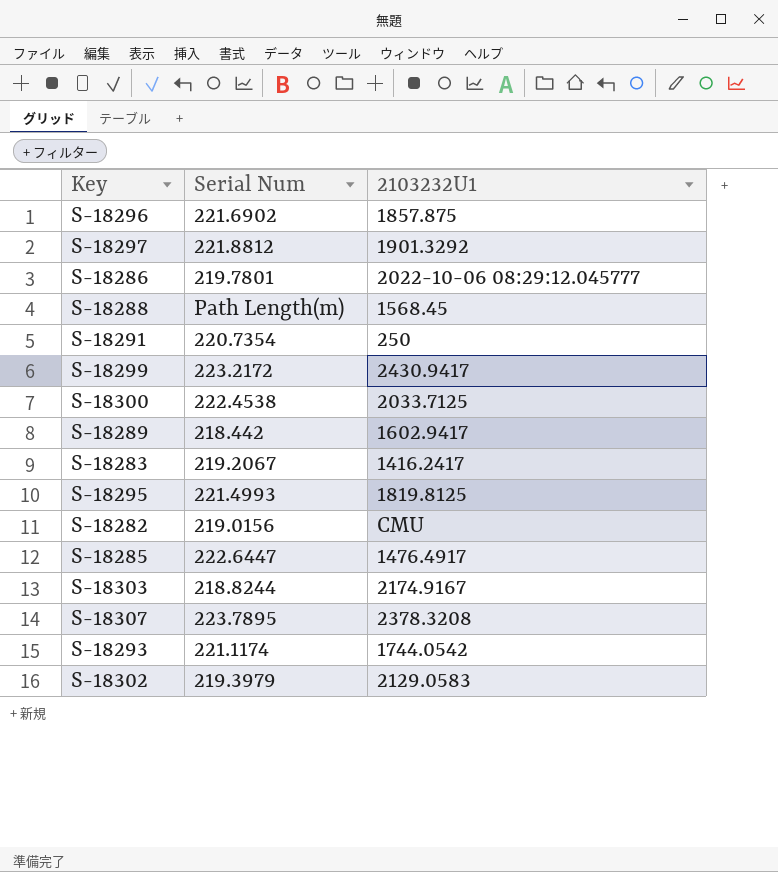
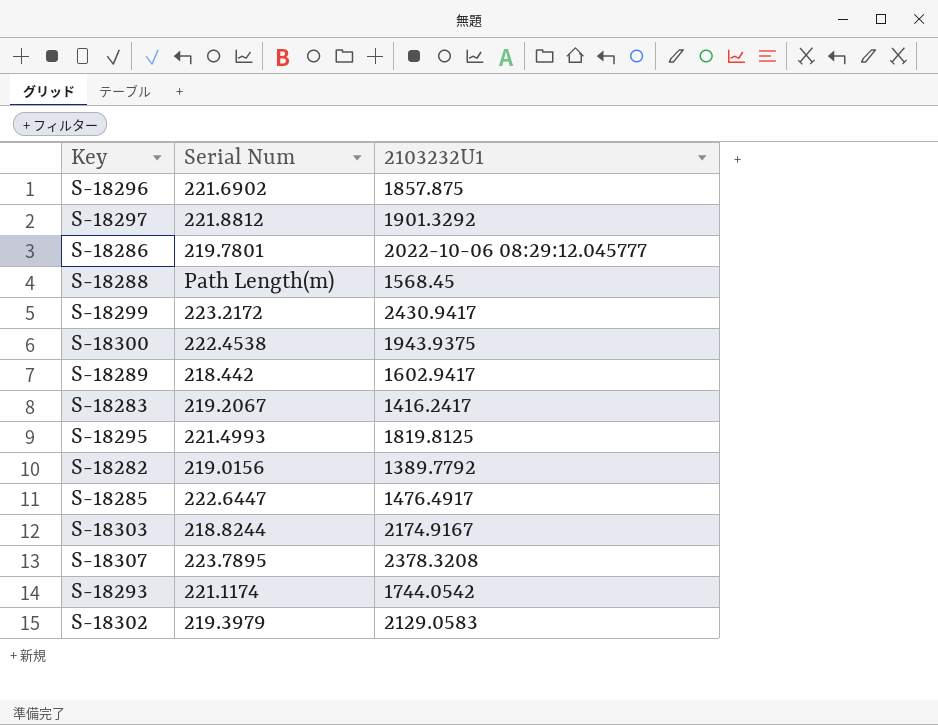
row S-18291: 220.7354 | 250 -> none
S-18300 | 2103232U1: 2033.7125 -> 1943.9375
S-18282 | 2103232U1: CMU -> 1389.7792

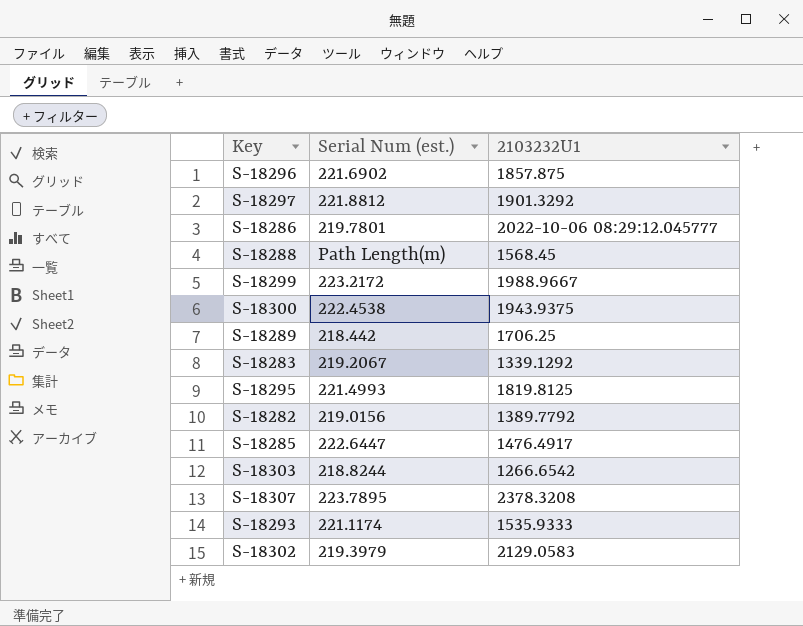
column name: Serial Num -> Serial Num (est.)
S-18299 | 2103232U1: 2430.9417 -> 1988.9667
S-18289 | 2103232U1: 1602.9417 -> 1706.25
S-18283 | 2103232U1: 1416.2417 -> 1339.1292
S-18303 | 2103232U1: 2174.9167 -> 1266.6542
S-18293 | 2103232U1: 1744.0542 -> 1535.9333

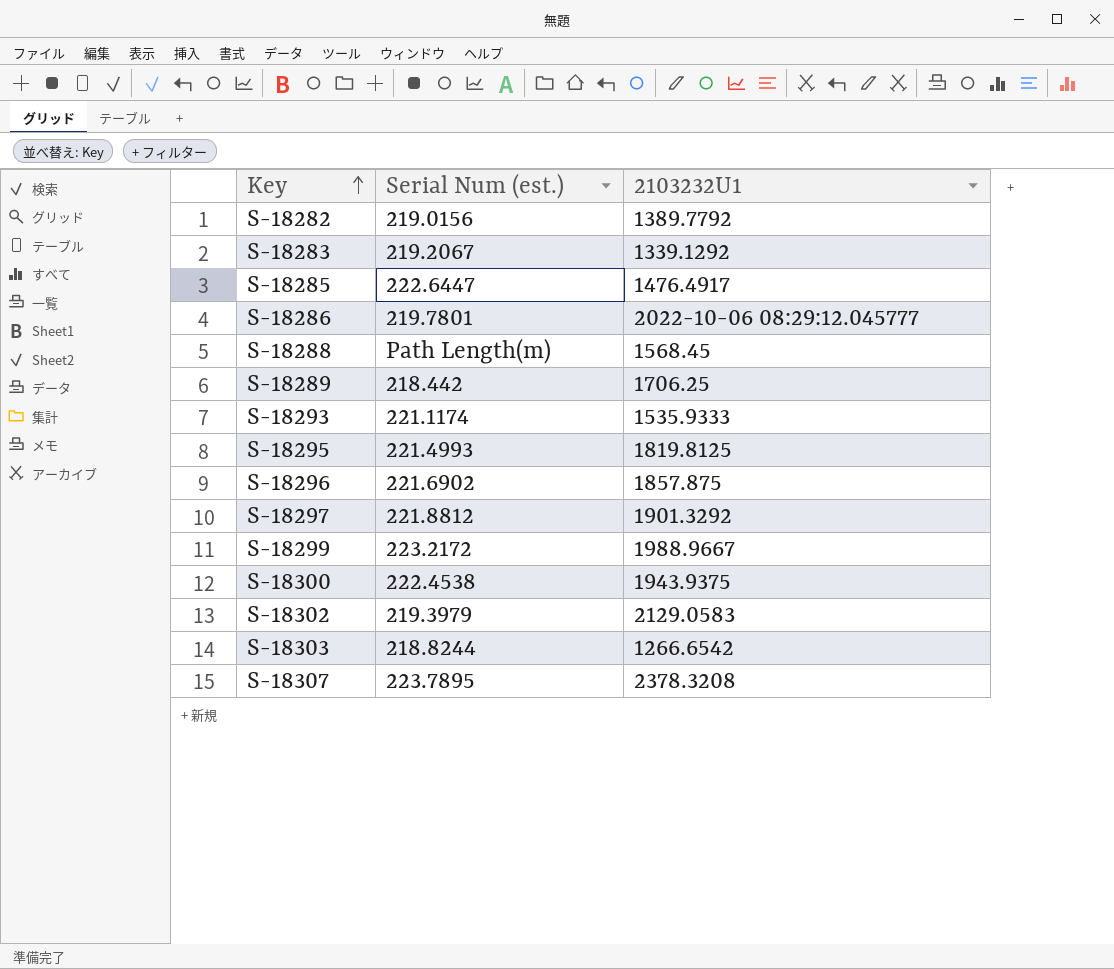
row order: none -> Key ascending

